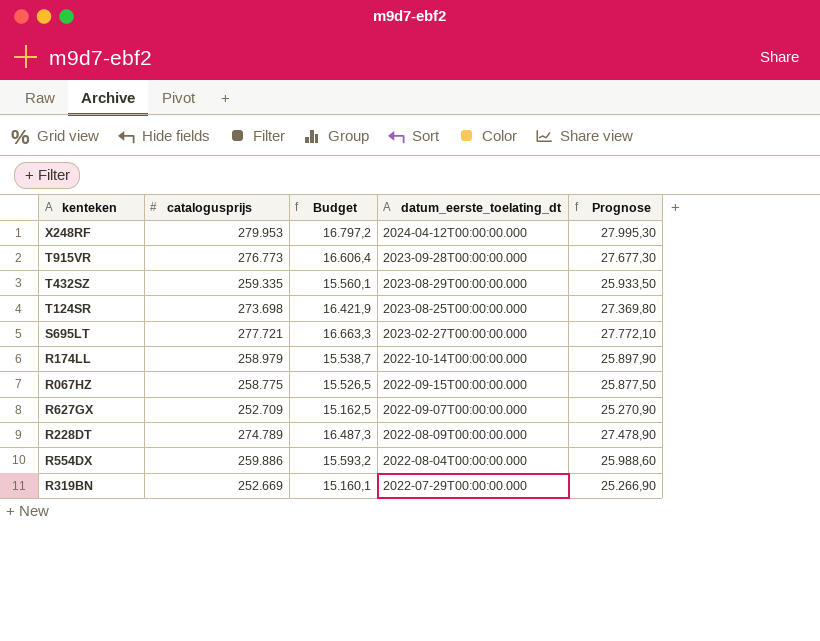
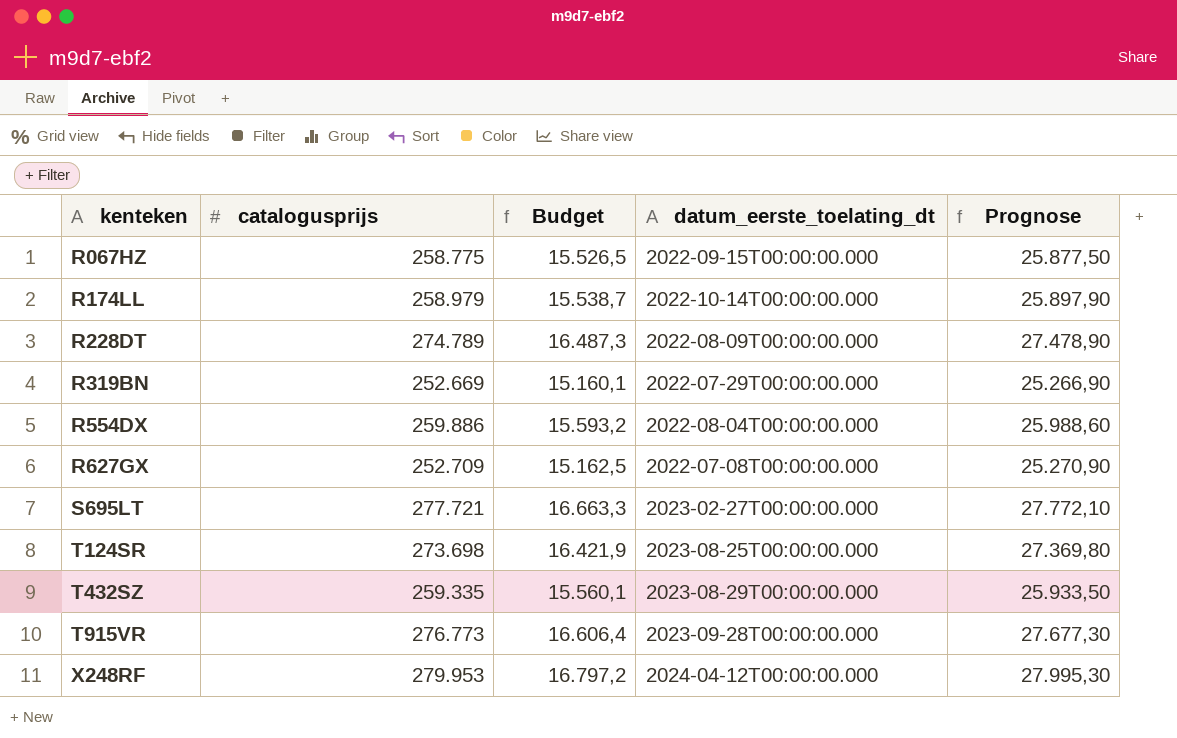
row order: datum_eerste_toelating_dt descending -> kenteken ascending
R627GX | datum_eerste_toelating_dt: 2022-09-07T00:00:00.000 -> 2022-07-08T00:00:00.000

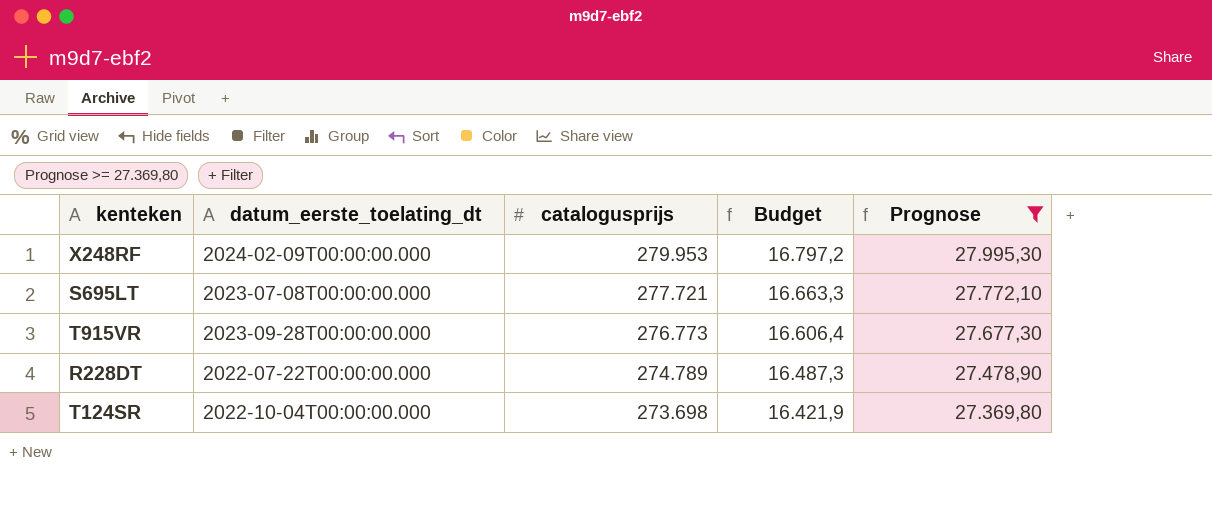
filter: none -> Prognose >= 27.369,80
row order: kenteken ascending -> catalogusprijs descending
column datum_eerste_toelating_dt | position: 4 -> 2
X248RF | datum_eerste_toelating_dt: 2024-04-12T00:00:00.000 -> 2024-02-09T00:00:00.000
S695LT | datum_eerste_toelating_dt: 2023-02-27T00:00:00.000 -> 2023-07-08T00:00:00.000
R228DT | datum_eerste_toelating_dt: 2022-08-09T00:00:00.000 -> 2022-07-22T00:00:00.000
T124SR | datum_eerste_toelating_dt: 2023-08-25T00:00:00.000 -> 2022-10-04T00:00:00.000

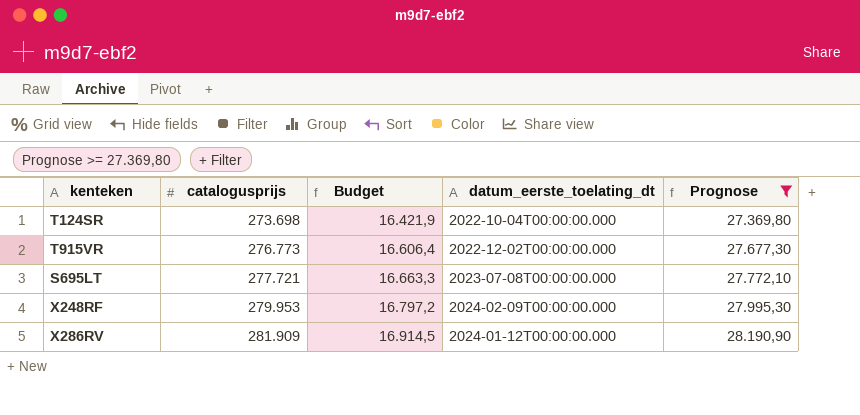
row order: catalogusprijs descending -> catalogusprijs ascending
column datum_eerste_toelating_dt | position: 2 -> 4
row R228DT: 2022-07-22T00:00:00.000 | 274.789 | 16.487,3 | 27.478,90 -> none
T915VR | datum_eerste_toelating_dt: 2023-09-28T00:00:00.000 -> 2022-12-02T00:00:00.000
row X286RV: none -> 281.909 | 16.914,5 | 2024-01-12T00:00:00.000 | 28.190,90

